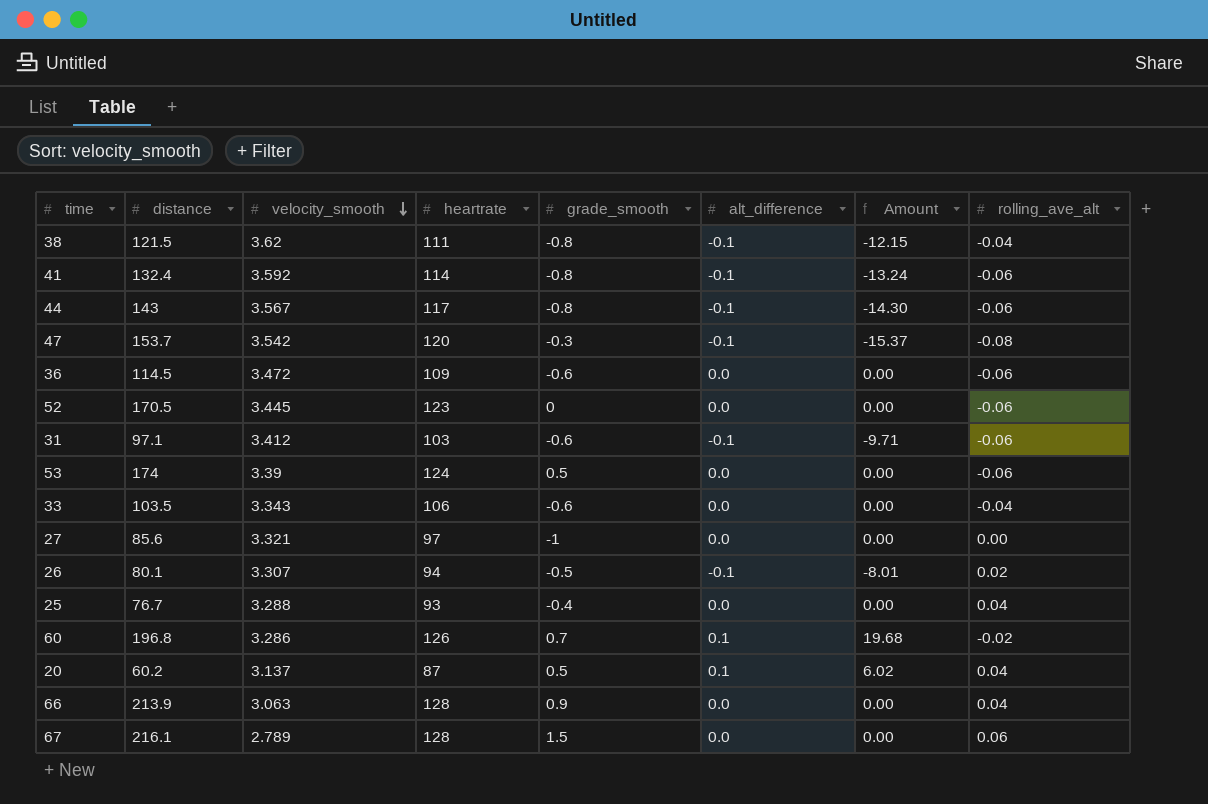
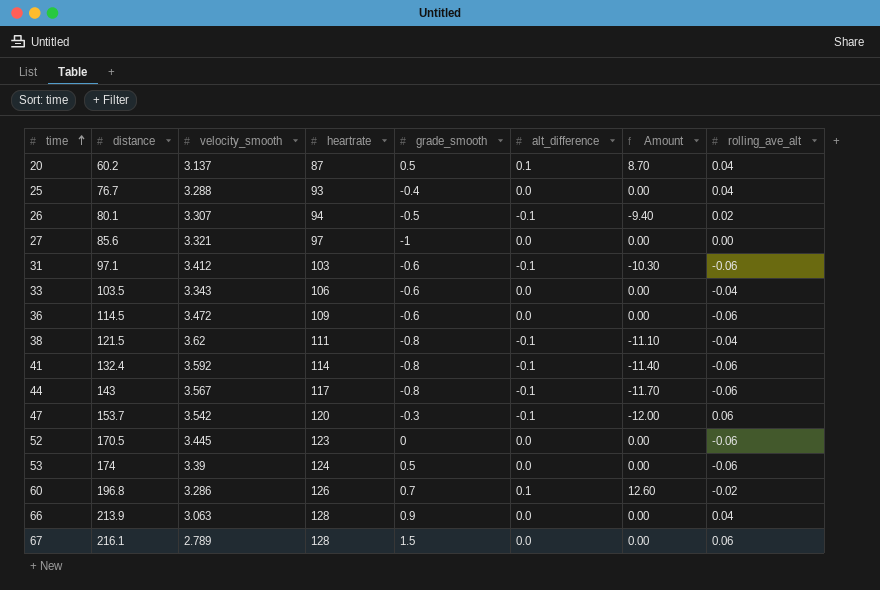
row order: velocity_smooth descending -> time ascending
column Amount | formula: [distance] * [alt_difference] -> [heartrate] * [alt_difference]
47 | rolling_ave_alt: -0.08 -> 0.06

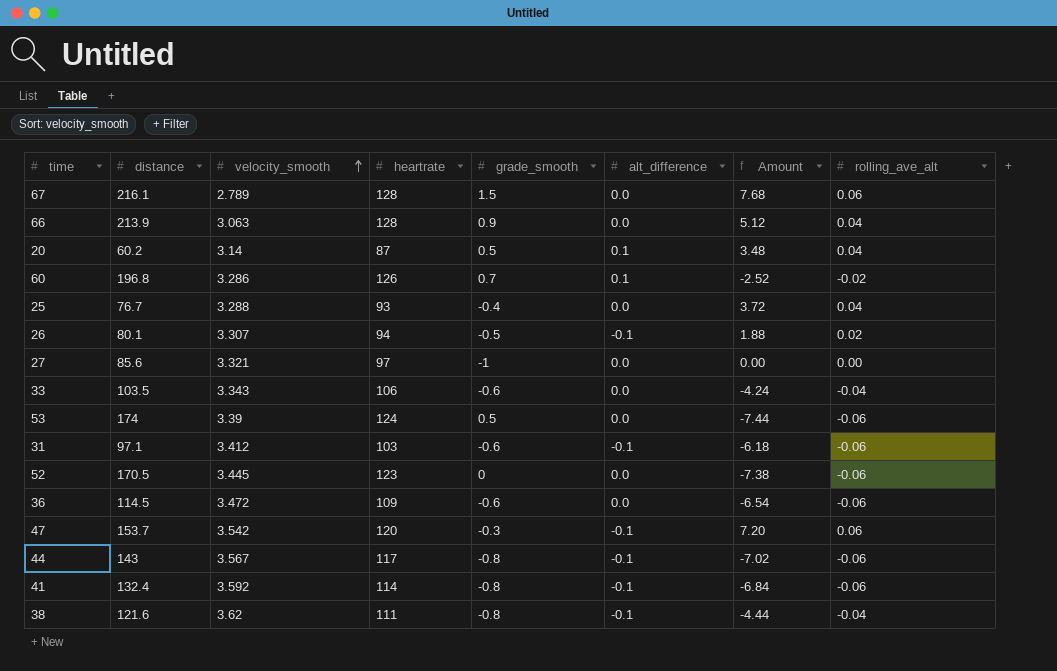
row order: time ascending -> velocity_smooth ascending
column Amount | formula: [heartrate] * [alt_difference] -> [heartrate] * [rolling_ave_alt]
20 | velocity_smooth: 3.137 -> 3.14
38 | distance: 121.5 -> 121.6

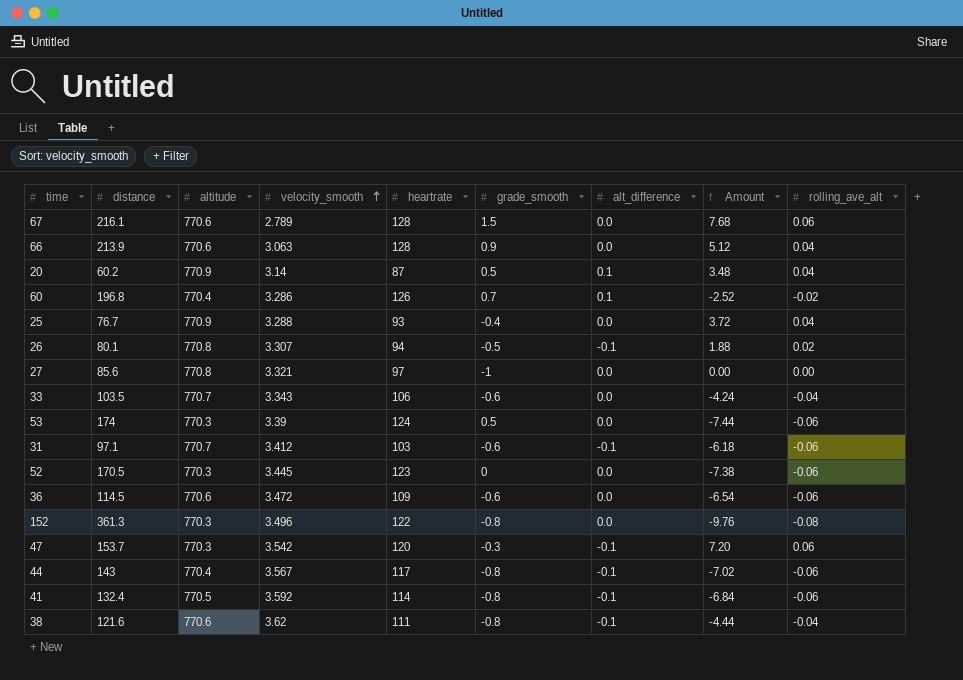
column altitude | position: none -> 3
row 152: none -> 361.3 | 770.3 | 3.496 | 122 | -0.8 | 0.0 | -9.76 | -0.08

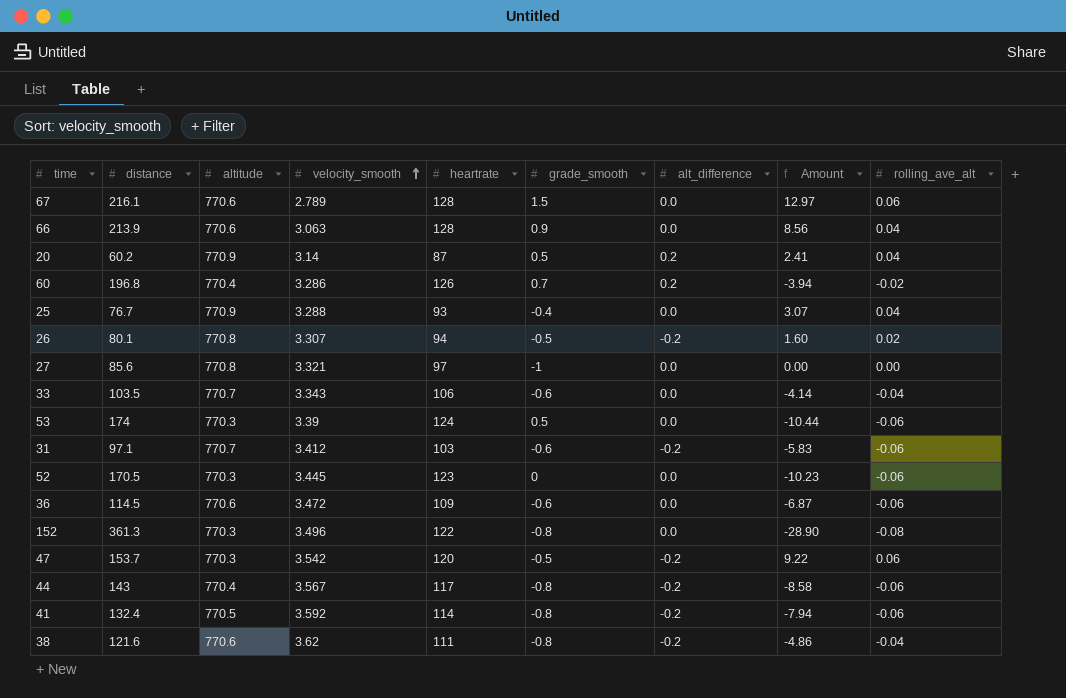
column Amount | formula: [heartrate] * [rolling_ave_alt] -> [distance] * [rolling_ave_alt]
20 | alt_difference: 0.1 -> 0.2
60 | alt_difference: 0.1 -> 0.2
26 | alt_difference: -0.1 -> -0.2
31 | alt_difference: -0.1 -> -0.2
47 | grade_smooth: -0.3 -> -0.5
47 | alt_difference: -0.1 -> -0.2
44 | alt_difference: -0.1 -> -0.2
41 | alt_difference: -0.1 -> -0.2
38 | alt_difference: -0.1 -> -0.2

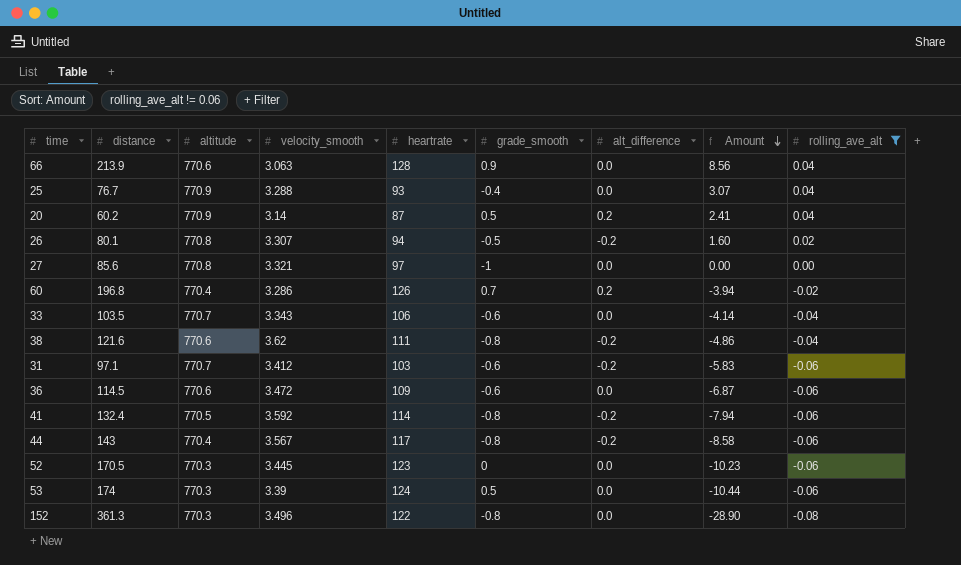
filter: none -> rolling_ave_alt != 0.06
row order: velocity_smooth ascending -> Amount descending

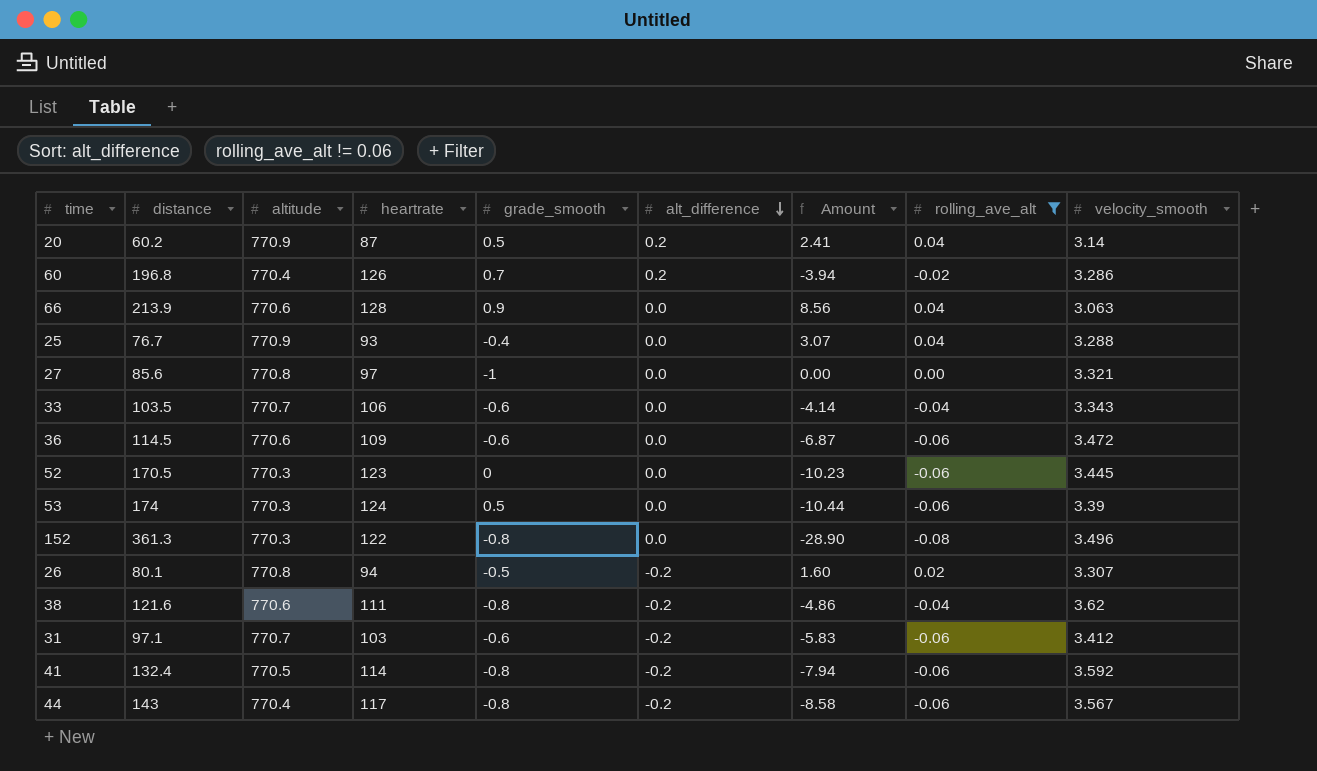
row order: Amount descending -> alt_difference descending
column velocity_smooth | position: 4 -> 9

